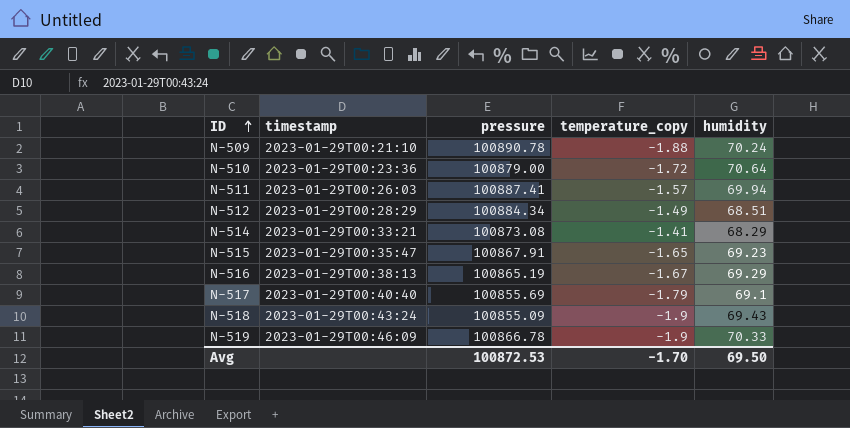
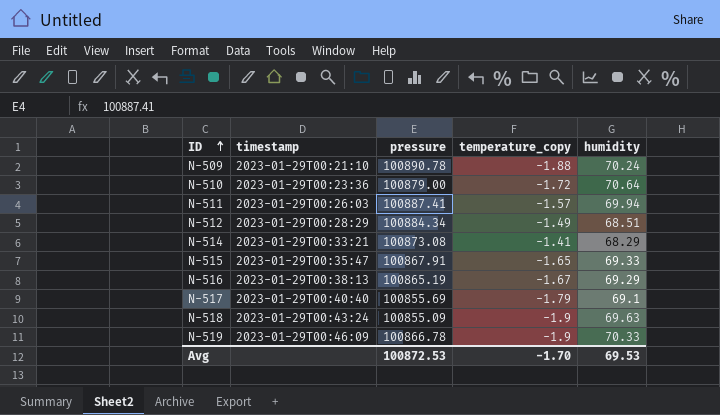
N-515 | humidity: 69.23 -> 69.33
N-518 | humidity: 69.43 -> 69.63
Avg | humidity: 69.50 -> 69.53

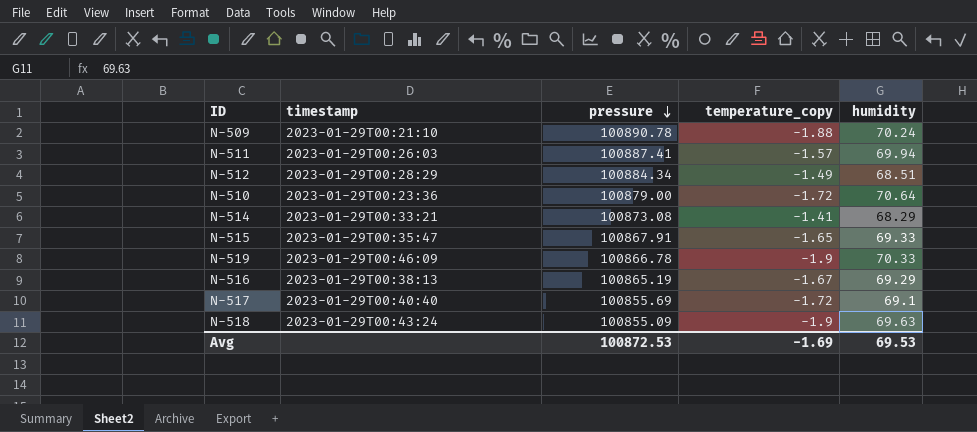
row order: ID ascending -> pressure descending
N-517 | temperature_copy: -1.79 -> -1.72
Avg | temperature_copy: -1.70 -> -1.69

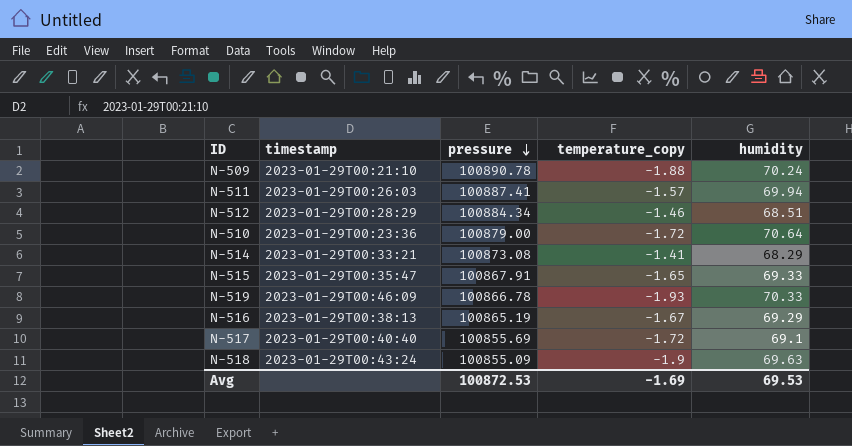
N-512 | temperature_copy: -1.49 -> -1.46
N-519 | temperature_copy: -1.9 -> -1.93

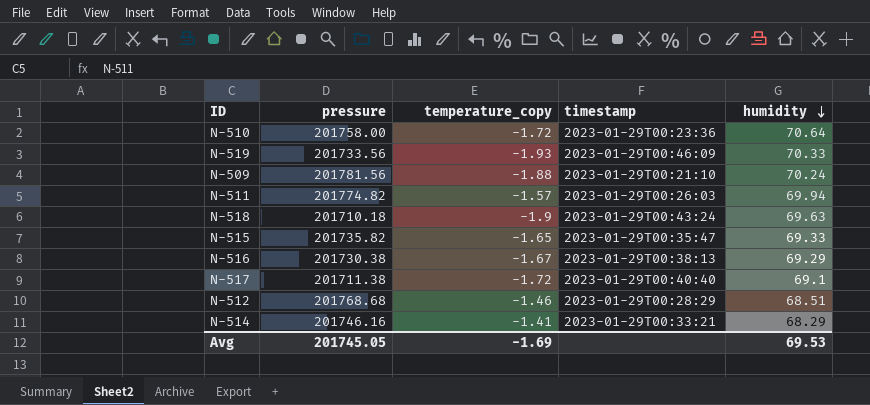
row order: pressure descending -> humidity descending
column timestamp | position: 2 -> 4
N-510 | pressure: 100879.00 -> 201758.00
N-519 | pressure: 100866.78 -> 201733.56
N-509 | pressure: 100890.78 -> 201781.56
N-511 | pressure: 100887.41 -> 201774.82
N-518 | pressure: 100855.09 -> 201710.18
N-515 | pressure: 100867.91 -> 201735.82
N-516 | pressure: 100865.19 -> 201730.38
N-517 | pressure: 100855.69 -> 201711.38
N-512 | pressure: 100884.34 -> 201768.68
N-514 | pressure: 100873.08 -> 201746.16
Avg | pressure: 100872.53 -> 201745.05

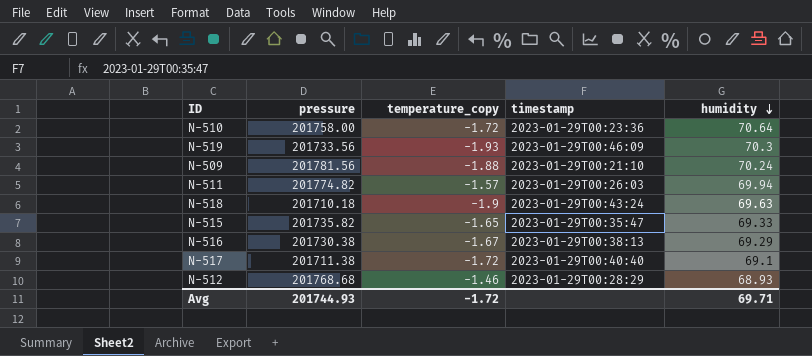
row N-514: 201746.16 | -1.41 | 2023-01-29T00:33:21 | 68.29 -> none
N-519 | humidity: 70.33 -> 70.3
N-512 | humidity: 68.51 -> 68.93
Avg | pressure: 201745.05 -> 201744.93
Avg | temperature_copy: -1.69 -> -1.72
Avg | humidity: 69.53 -> 69.71

